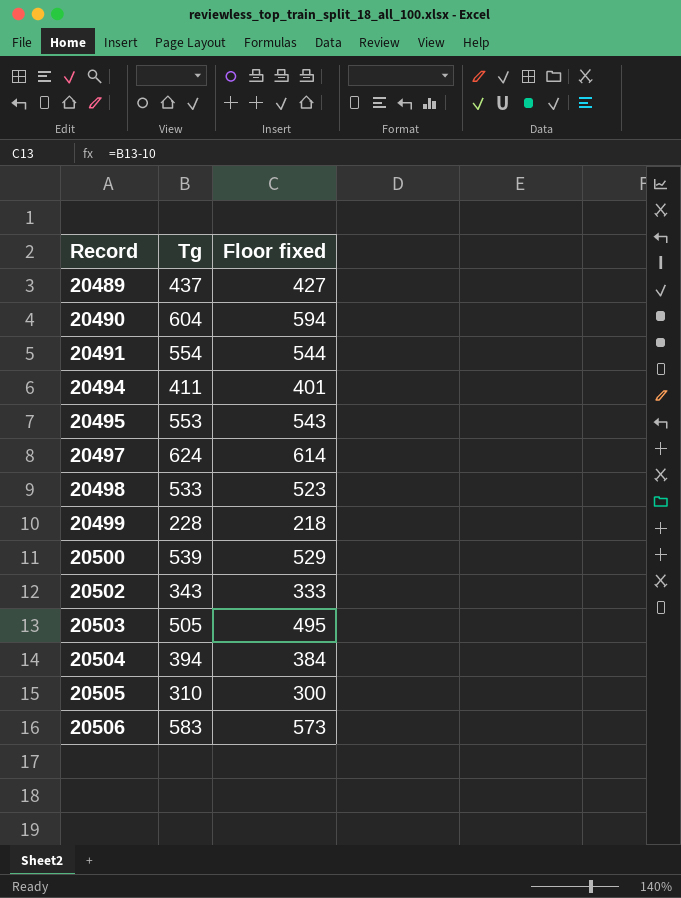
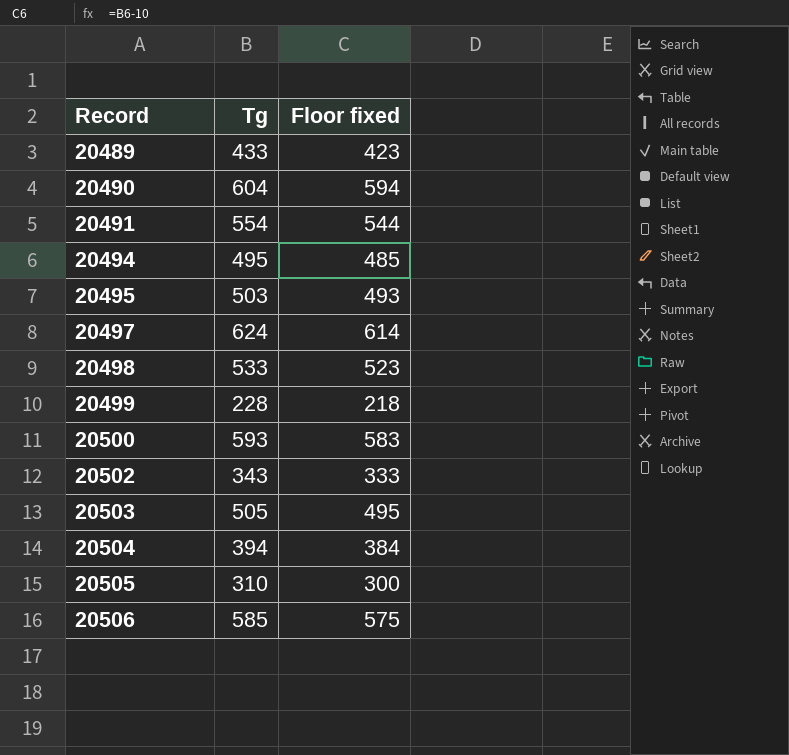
20489 | Tg: 437 -> 433
20489 | Floor fixed: 427 -> 423
20494 | Tg: 411 -> 495
20494 | Floor fixed: 401 -> 485
20495 | Tg: 553 -> 503
20495 | Floor fixed: 543 -> 493
20500 | Tg: 539 -> 593
20500 | Floor fixed: 529 -> 583
20506 | Tg: 583 -> 585
20506 | Floor fixed: 573 -> 575

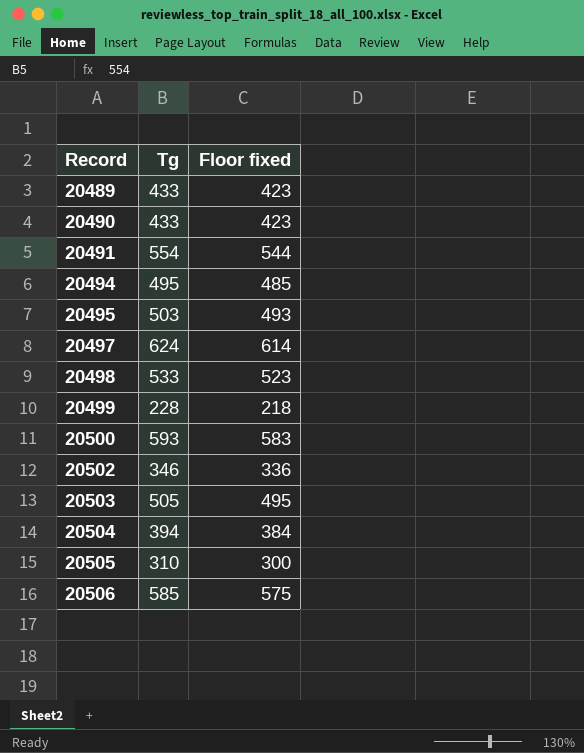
20490 | Tg: 604 -> 433
20490 | Floor fixed: 594 -> 423
20502 | Tg: 343 -> 346
20502 | Floor fixed: 333 -> 336

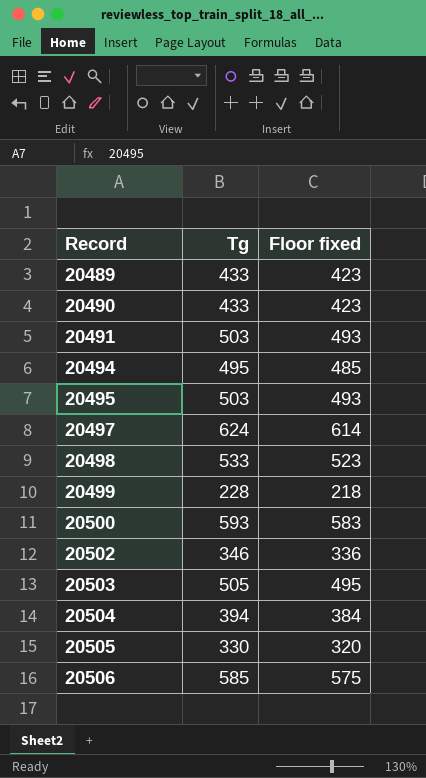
20491 | Tg: 554 -> 503
20491 | Floor fixed: 544 -> 493
20505 | Tg: 310 -> 330
20505 | Floor fixed: 300 -> 320

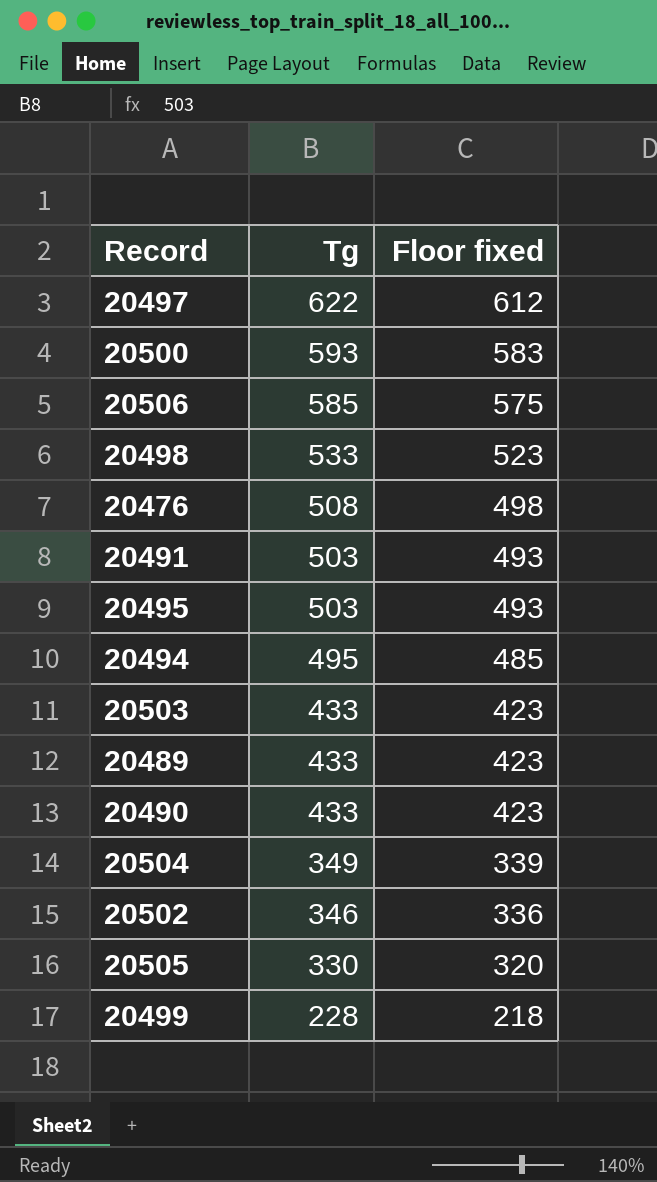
row order: Record ascending -> Tg descending
20497 | Tg: 624 -> 622
20497 | Floor fixed: 614 -> 612
row 20476: none -> 508 | 498
20503 | Tg: 505 -> 433
20503 | Floor fixed: 495 -> 423
20504 | Tg: 394 -> 349
20504 | Floor fixed: 384 -> 339

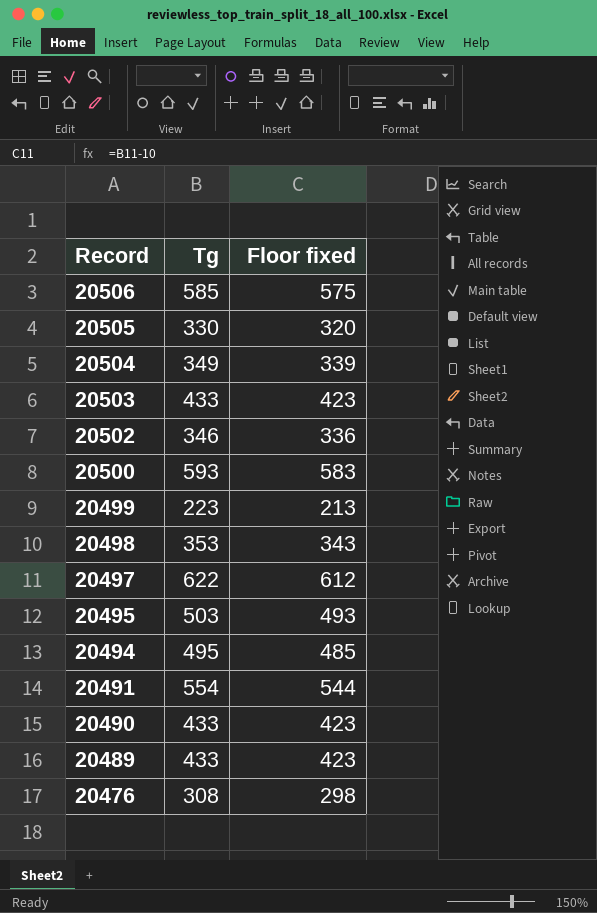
row order: Tg descending -> Record descending
20499 | Tg: 228 -> 223
20499 | Floor fixed: 218 -> 213
20498 | Tg: 533 -> 353
20498 | Floor fixed: 523 -> 343
20491 | Tg: 503 -> 554
20491 | Floor fixed: 493 -> 544
20476 | Tg: 508 -> 308
20476 | Floor fixed: 498 -> 298

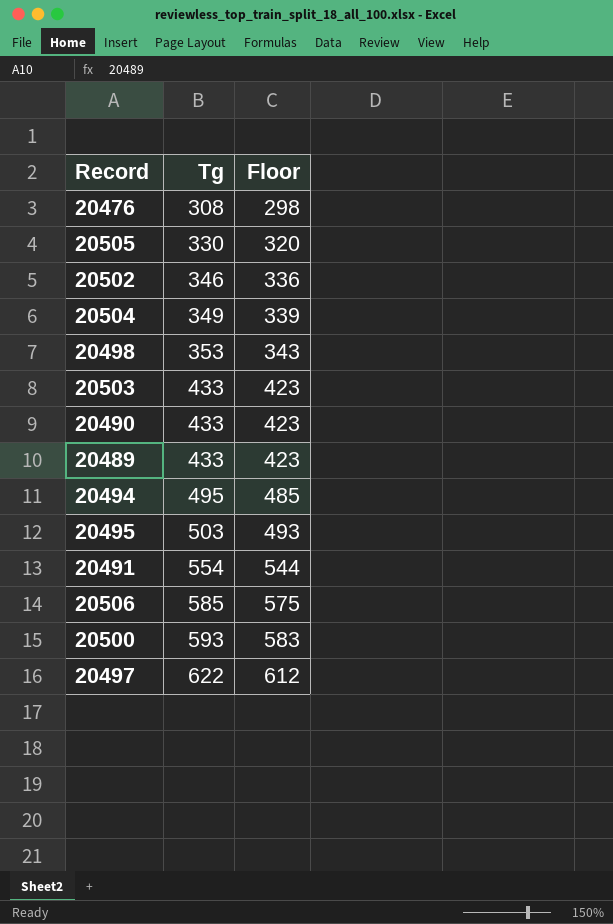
row order: Record descending -> Tg ascending
column name: Floor fixed -> Floor
row 20499: 223 | 213 -> none

